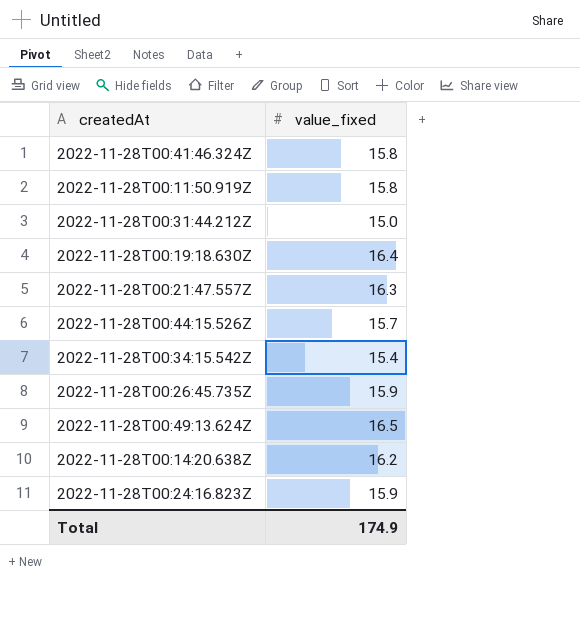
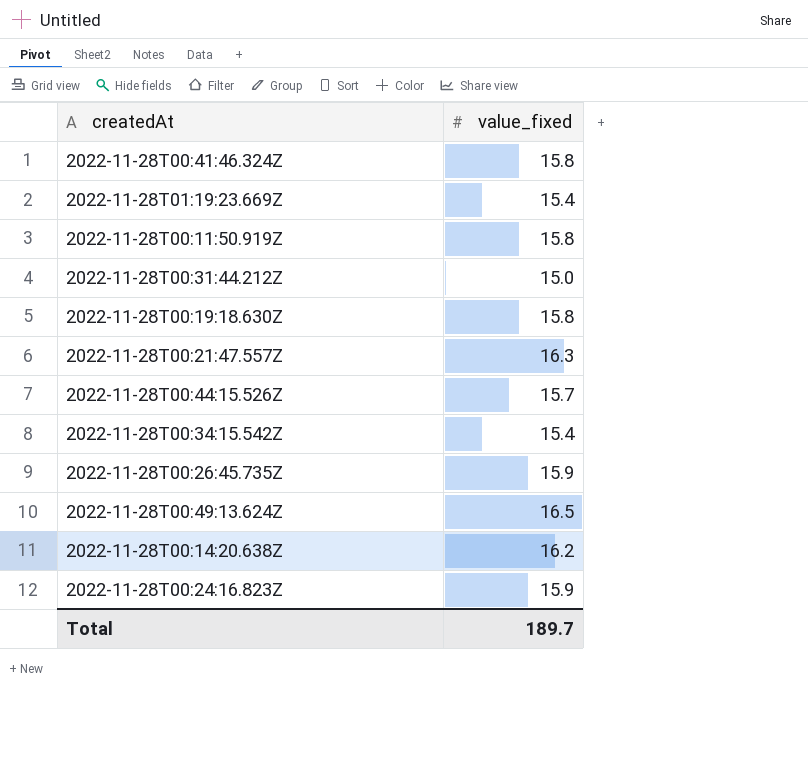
row 2022-11-28T01:19:23.669Z: none -> 15.4
2022-11-28T00:19:18.630Z | value_fixed: 16.4 -> 15.8
Total | value_fixed: 174.9 -> 189.7

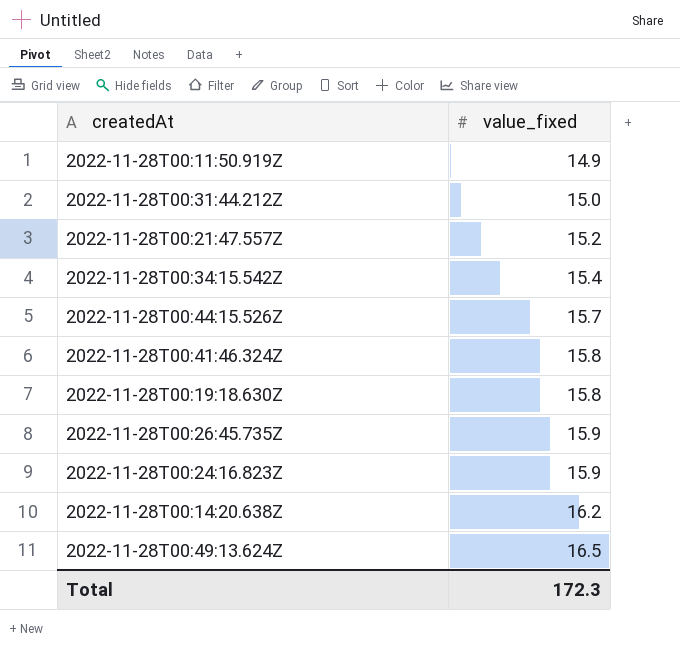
row order: none -> value_fixed ascending
row 2022-11-28T01:19:23.669Z: 15.4 -> none
2022-11-28T00:11:50.919Z | value_fixed: 15.8 -> 14.9
2022-11-28T00:21:47.557Z | value_fixed: 16.3 -> 15.2
Total | value_fixed: 189.7 -> 172.3

